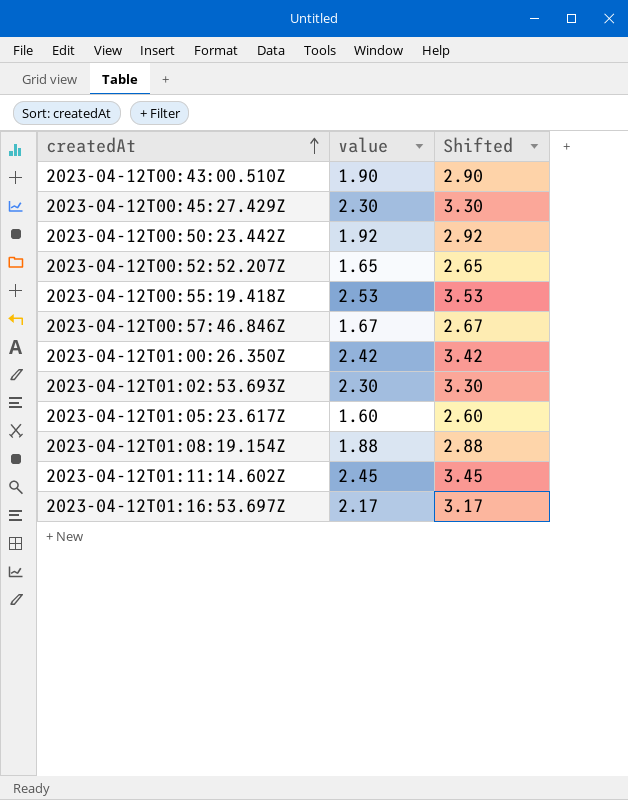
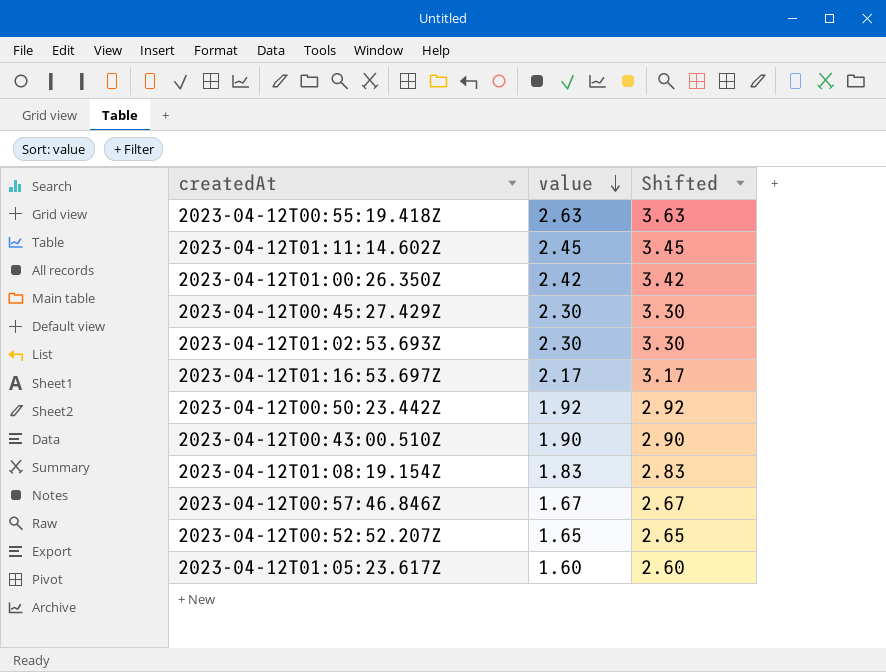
row order: createdAt ascending -> value descending
2023-04-12T00:55:19.418Z | value: 2.53 -> 2.63
2023-04-12T00:55:19.418Z | Shifted: 3.53 -> 3.63
2023-04-12T01:08:19.154Z | value: 1.88 -> 1.83
2023-04-12T01:08:19.154Z | Shifted: 2.88 -> 2.83

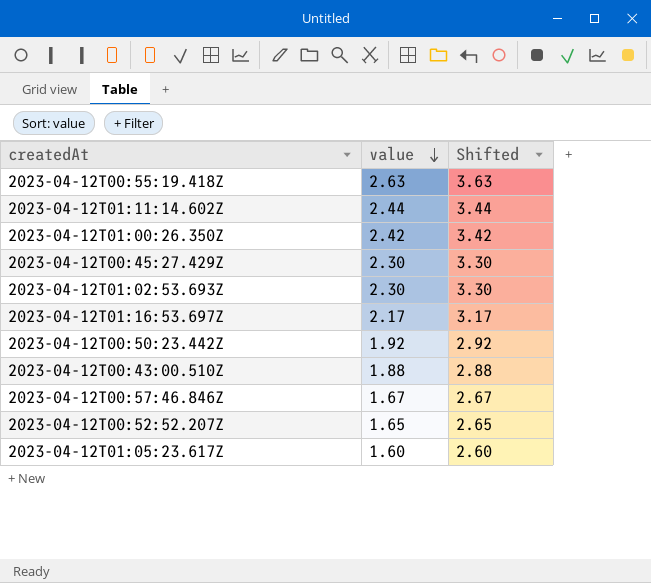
row 2023-04-12T01:08:19.154Z: 1.83 | 2.83 -> none
2023-04-12T01:11:14.602Z | value: 2.45 -> 2.44
2023-04-12T01:11:14.602Z | Shifted: 3.45 -> 3.44
2023-04-12T00:43:00.510Z | value: 1.90 -> 1.88
2023-04-12T00:43:00.510Z | Shifted: 2.90 -> 2.88

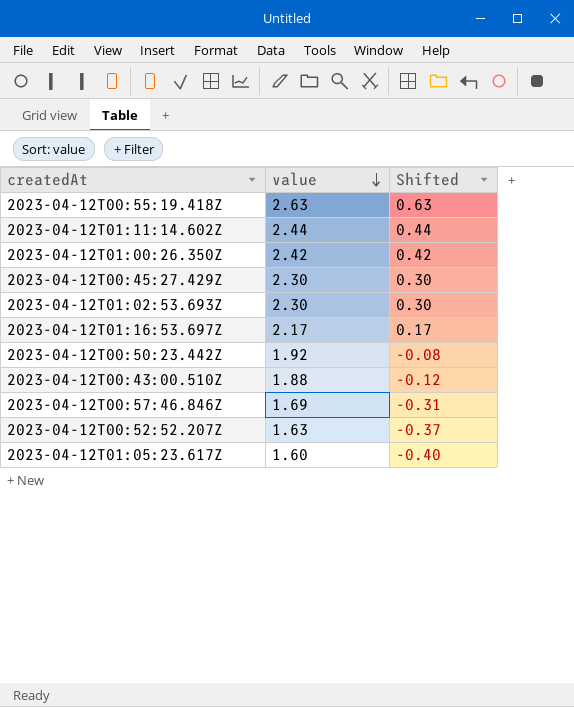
column Shifted | formula: [value] + 1 -> [value] - 2
2023-04-12T00:57:46.846Z | value: 1.67 -> 1.69
2023-04-12T00:52:52.207Z | value: 1.65 -> 1.63

